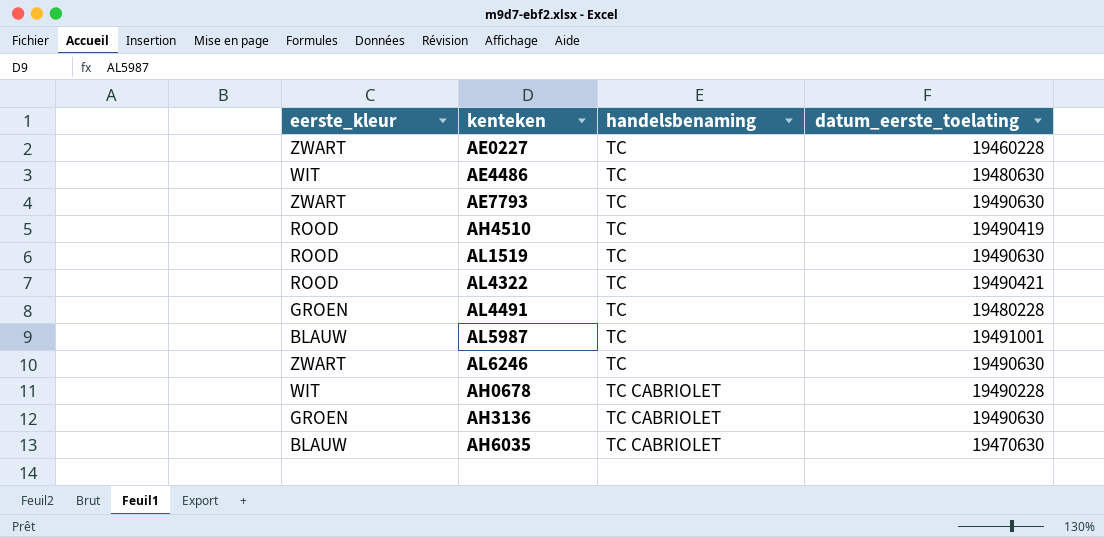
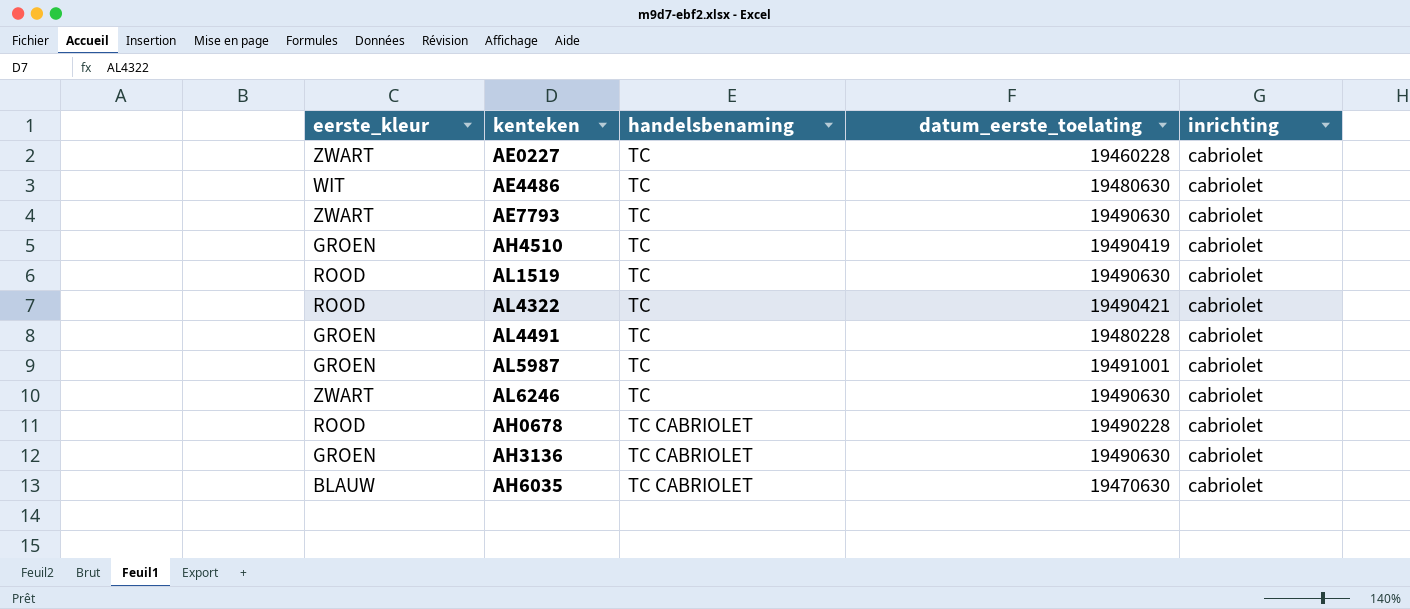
column inrichting | position: none -> 5
AH4510 | eerste_kleur: ROOD -> GROEN
AL5987 | eerste_kleur: BLAUW -> GROEN
AH0678 | eerste_kleur: WIT -> ROOD

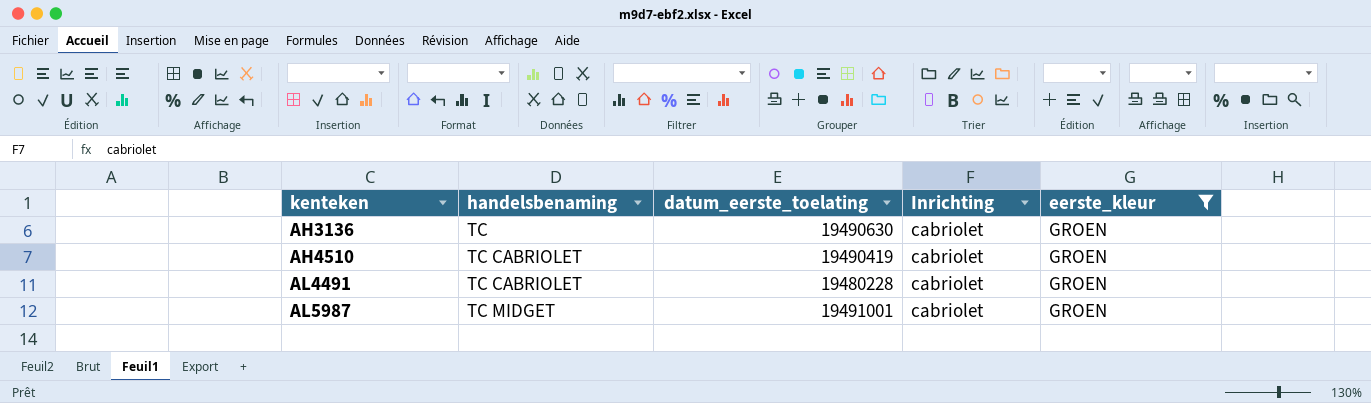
filter: none -> eerste_kleur = GROEN
row order: handelsbenaming ascending -> kenteken ascending
column name: inrichting -> Inrichting
column eerste_kleur | position: 1 -> 5
AH3136 | handelsbenaming: TC CABRIOLET -> TC
AH4510 | handelsbenaming: TC -> TC CABRIOLET
AL4491 | handelsbenaming: TC -> TC CABRIOLET
AL5987 | handelsbenaming: TC -> TC MIDGET

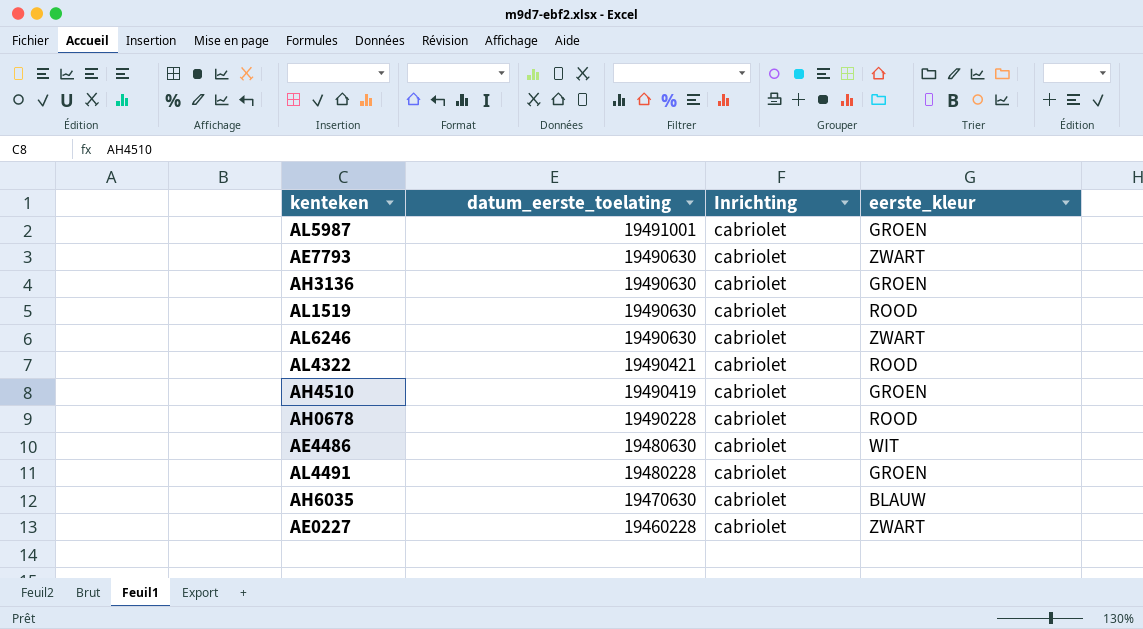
filter: eerste_kleur = GROEN -> none
row order: kenteken ascending -> datum_eerste_toelating descending
column handelsbenaming | position: 2 -> none

